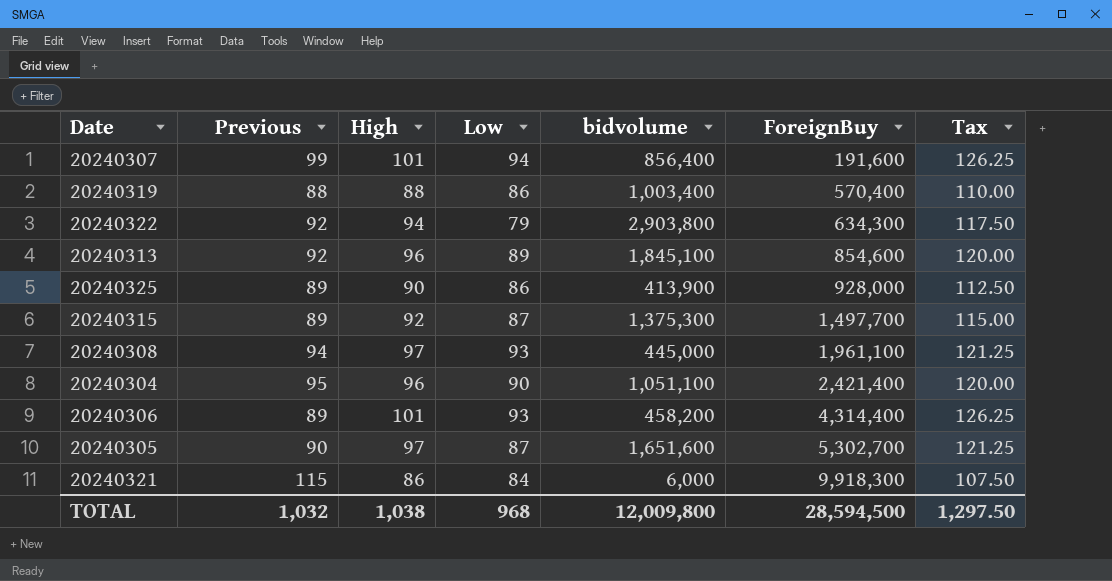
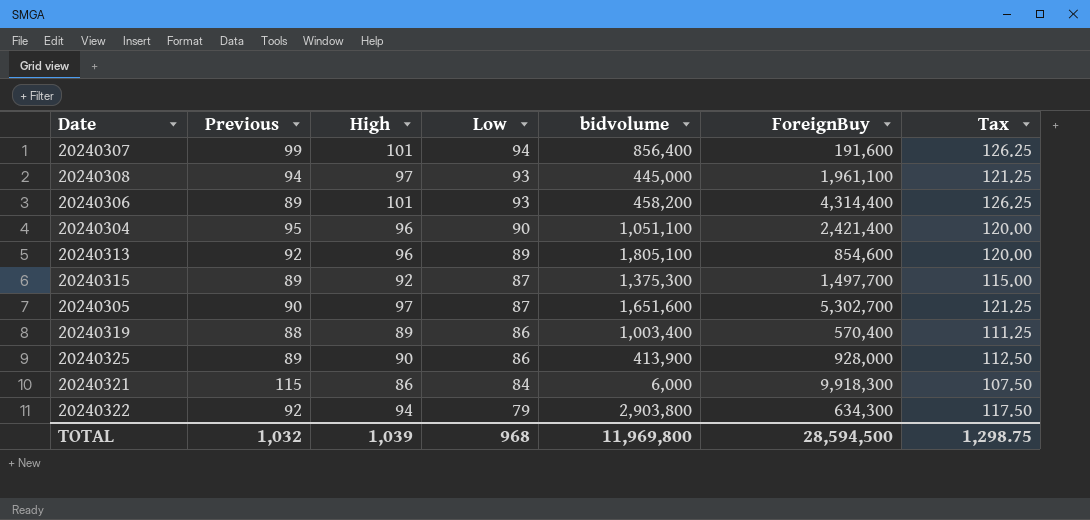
row order: ForeignBuy ascending -> Low descending
20240313 | bidvolume: 1,845,100 -> 1,805,100
20240319 | High: 88 -> 89
20240319 | Tax: 110.00 -> 111.25
TOTAL | High: 1,038 -> 1,039
TOTAL | bidvolume: 12,009,800 -> 11,969,800
TOTAL | Tax: 1,297.50 -> 1,298.75

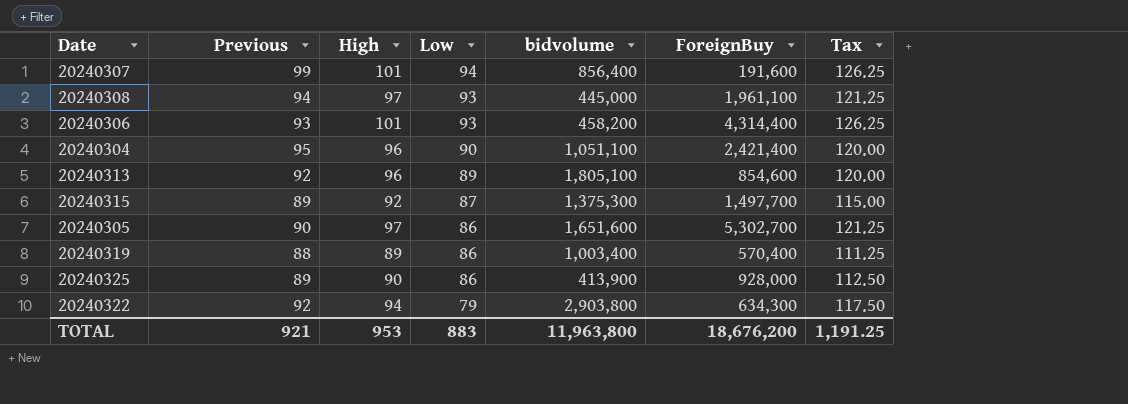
row 20240321: 115 | 86 | 84 | 6,000 | 9,918,300 | 107.50 -> none
20240306 | Previous: 89 -> 93
20240305 | Low: 87 -> 86
TOTAL | Previous: 1,032 -> 921
TOTAL | High: 1,039 -> 953
TOTAL | Low: 968 -> 883
TOTAL | bidvolume: 11,969,800 -> 11,963,800
TOTAL | ForeignBuy: 28,594,500 -> 18,676,200
TOTAL | Tax: 1,298.75 -> 1,191.25

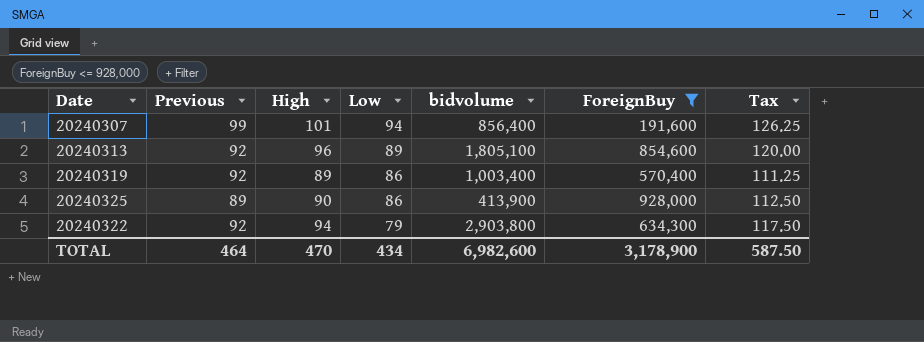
filter: none -> ForeignBuy <= 928,000
20240319 | Previous: 88 -> 92
TOTAL | Previous: 921 -> 464
TOTAL | High: 953 -> 470
TOTAL | Low: 883 -> 434
TOTAL | bidvolume: 11,963,800 -> 6,982,600
TOTAL | ForeignBuy: 18,676,200 -> 3,178,900
TOTAL | Tax: 1,191.25 -> 587.50

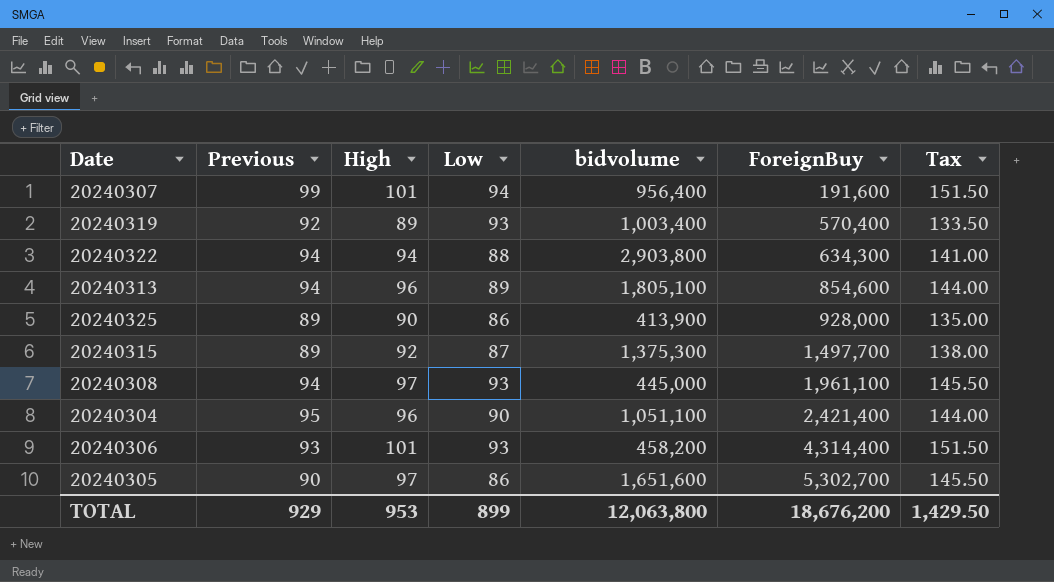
filter: ForeignBuy <= 928,000 -> none
row order: Low descending -> ForeignBuy ascending
column Tax | formula: [High] * 1.25 -> [High] * 1.5
20240307 | bidvolume: 856,400 -> 956,400
20240319 | Low: 86 -> 93
20240322 | Previous: 92 -> 94
20240322 | Low: 79 -> 88
20240313 | Previous: 92 -> 94
TOTAL | Previous: 464 -> 929
TOTAL | High: 470 -> 953
TOTAL | Low: 434 -> 899
TOTAL | bidvolume: 6,982,600 -> 12,063,800
TOTAL | ForeignBuy: 3,178,900 -> 18,676,200
TOTAL | Tax: 587.50 -> 1,429.50

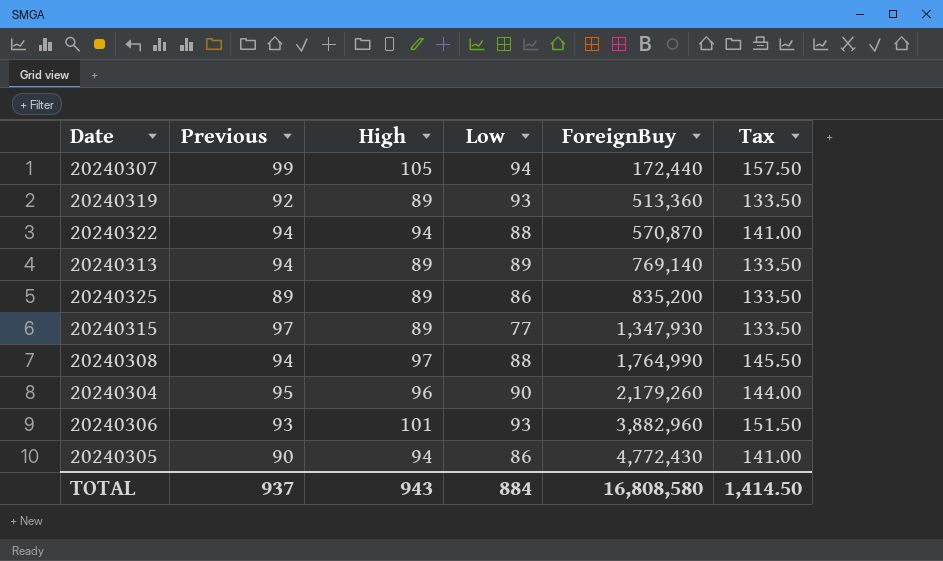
column bidvolume | position: 5 -> none
20240307 | High: 101 -> 105
20240307 | ForeignBuy: 191,600 -> 172,440
20240307 | Tax: 151.50 -> 157.50
20240319 | ForeignBuy: 570,400 -> 513,360
20240322 | ForeignBuy: 634,300 -> 570,870
20240313 | High: 96 -> 89
20240313 | ForeignBuy: 854,600 -> 769,140
20240313 | Tax: 144.00 -> 133.50
20240325 | High: 90 -> 89
20240325 | ForeignBuy: 928,000 -> 835,200
20240325 | Tax: 135.00 -> 133.50
20240315 | Previous: 89 -> 97
20240315 | High: 92 -> 89
20240315 | Low: 87 -> 77
20240315 | ForeignBuy: 1,497,700 -> 1,347,930
20240315 | Tax: 138.00 -> 133.50
20240308 | Low: 93 -> 88
20240308 | ForeignBuy: 1,961,100 -> 1,764,990
20240304 | ForeignBuy: 2,421,400 -> 2,179,260
20240306 | ForeignBuy: 4,314,400 -> 3,882,960
20240305 | High: 97 -> 94
20240305 | ForeignBuy: 5,302,700 -> 4,772,430
20240305 | Tax: 145.50 -> 141.00
TOTAL | Previous: 929 -> 937
TOTAL | High: 953 -> 943
TOTAL | Low: 899 -> 884
TOTAL | ForeignBuy: 18,676,200 -> 16,808,580
TOTAL | Tax: 1,429.50 -> 1,414.50

